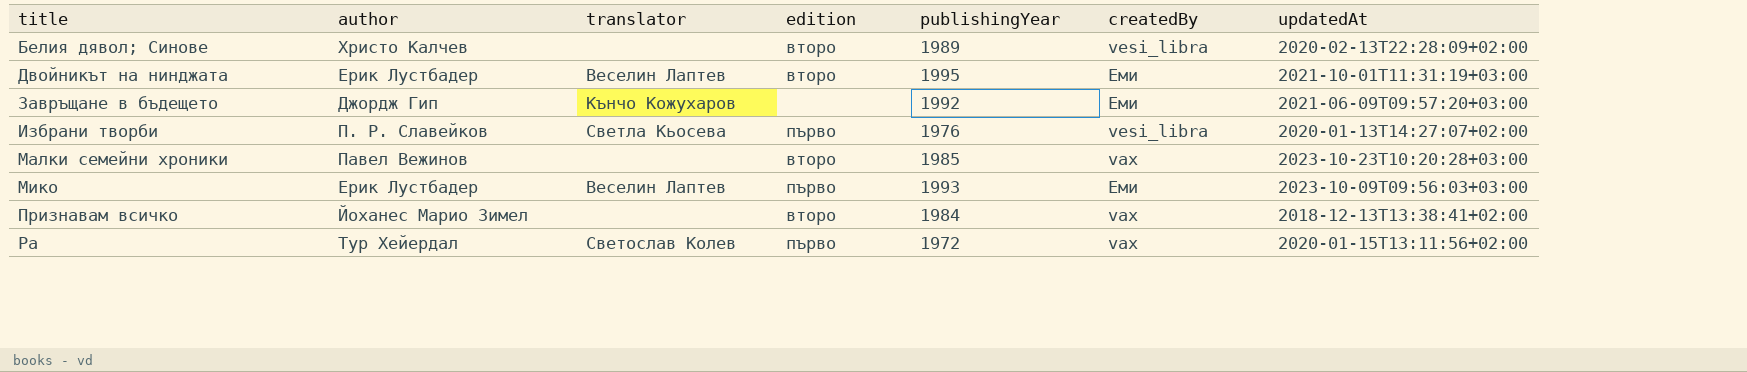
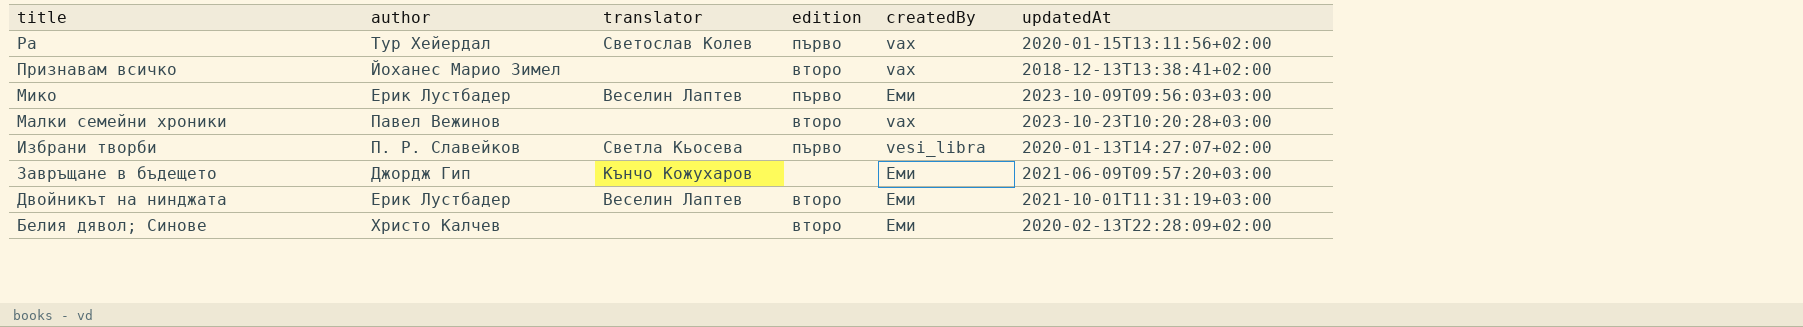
row order: title ascending -> title descending
column publishingYear | position: 5 -> none
Белия дявол; Синове | createdBy: vesi_libra -> Еми

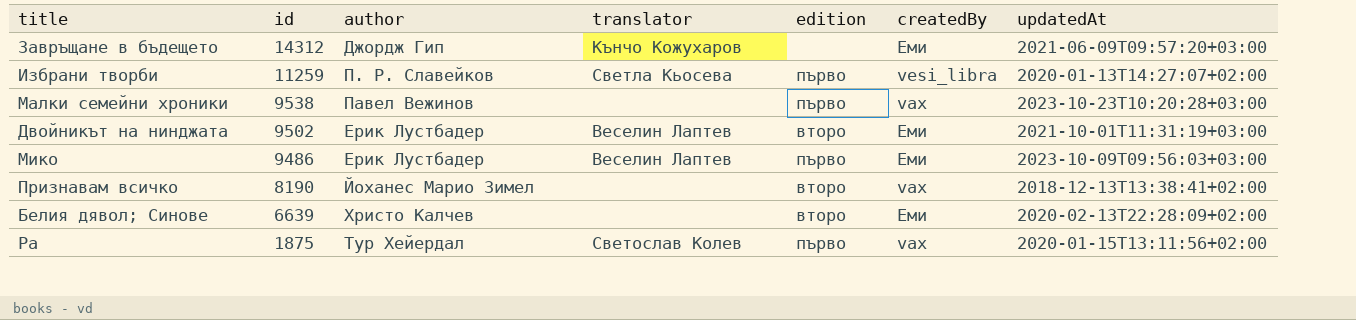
row order: title descending -> id descending
column id | position: none -> 2
Малки семейни хроники | edition: второ -> първо

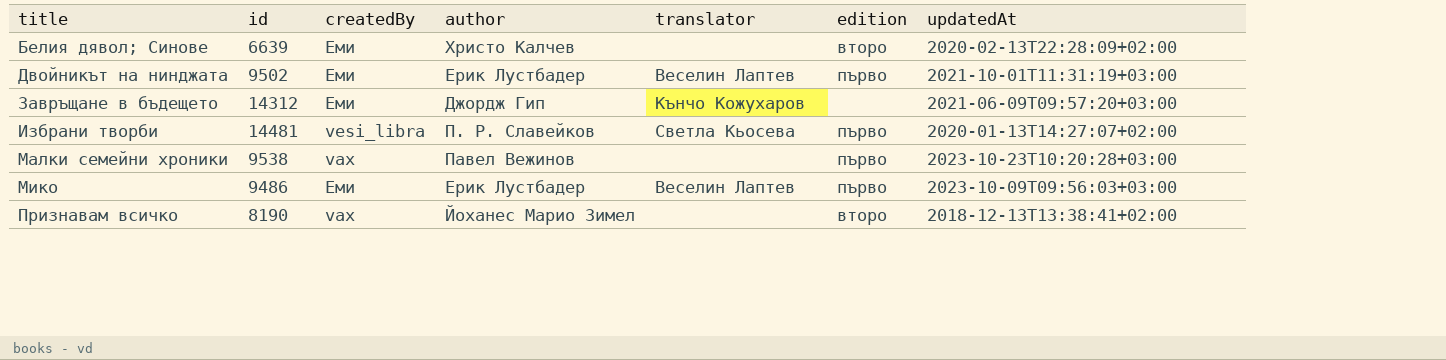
row order: id descending -> title ascending
column createdBy | position: 6 -> 3
row Ра: 1875 | Тур Хейердал | Светослав Колев | първо | vax | 2020-01-15T13:11:56+02:00 -> none
Двойникът на нинджата | edition: второ -> първо
Избрани творби | id: 11259 -> 14481

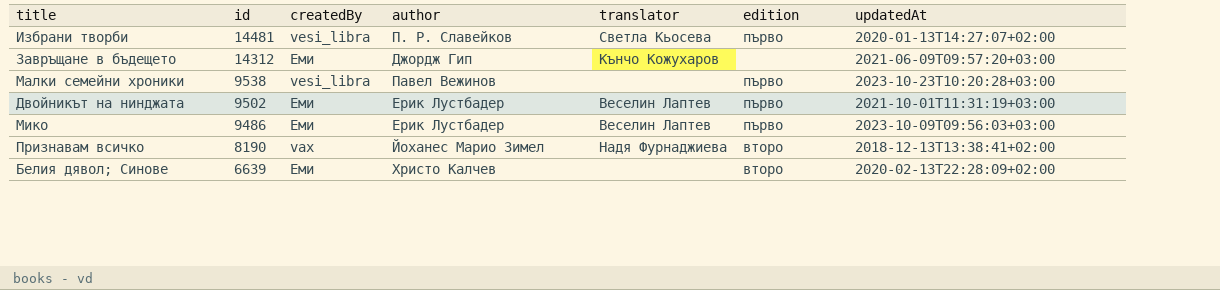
row order: title ascending -> id descending
Малки семейни хроники | createdBy: vax -> vesi_libra
Признавам всичко | translator: none -> Надя Фурнаджиева

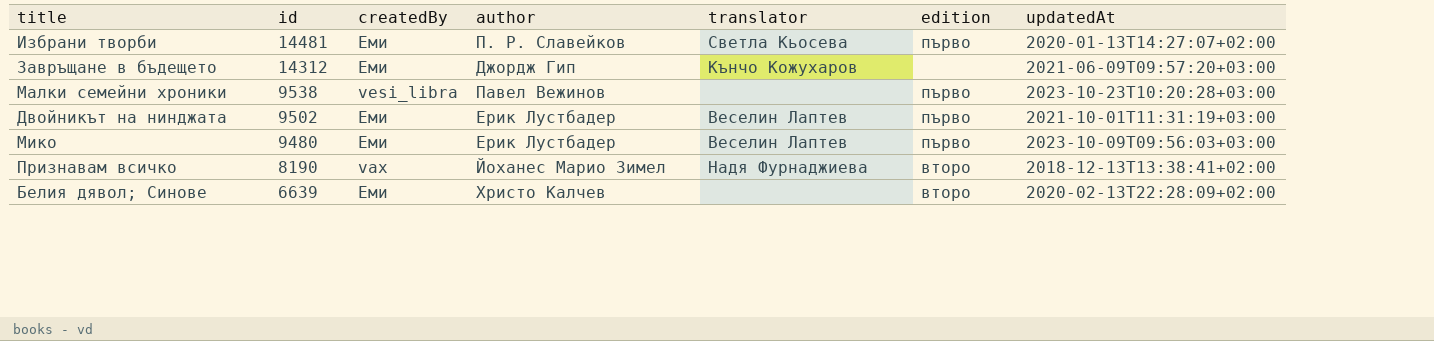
Избрани творби | createdBy: vesi_libra -> Еми
Мико | id: 9486 -> 9480

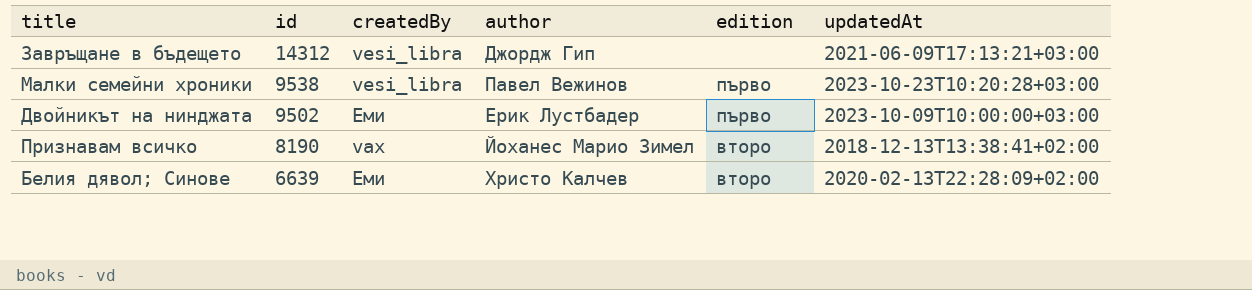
column translator | position: 5 -> none
row Избрани творби: 14481 | Еми | П. Р. Славейков | Светла Кьосева | първо | 2020-01-13T14:27:07+02:00 -> none
row Мико: 9480 | Еми | Ерик Лустбадер | Веселин Лаптев | първо | 2023-10-09T09:56:03+03:00 -> none
Завръщане в бъдещето | createdBy: Еми -> vesi_libra
Завръщане в бъдещето | updatedAt: 2021-06-09T09:57:20+03:00 -> 2021-06-09T17:13:21+03:00
Двойникът на нинджата | updatedAt: 2021-10-01T11:31:19+03:00 -> 2023-10-09T10:00:00+03:00

